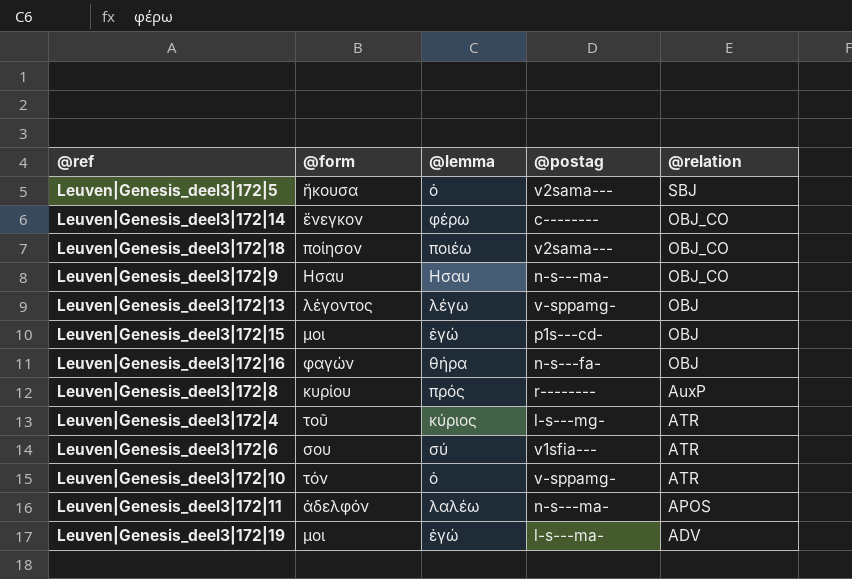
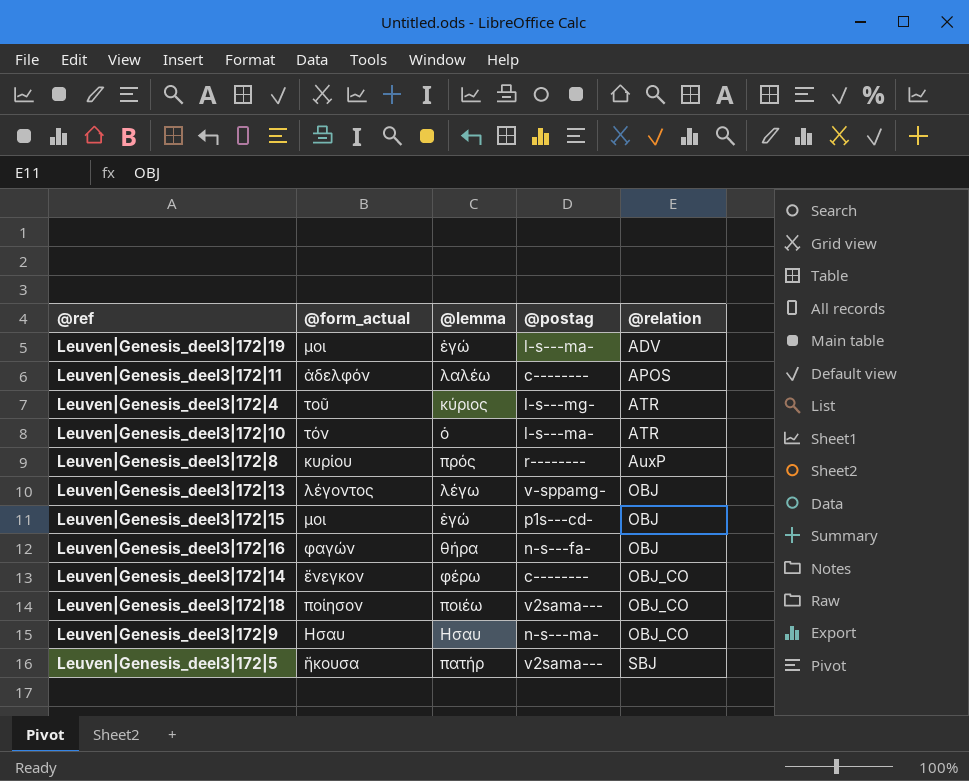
row order: @relation descending -> @relation ascending
column name: @form -> @form_actual
row Leuven|Genesis_deel3|172|6: σου | σύ | v1sfia--- | ATR -> none
Leuven|Genesis_deel3|172|11 | @postag: n-s---ma- -> c--------
Leuven|Genesis_deel3|172|10 | @postag: v-sppamg- -> l-s---ma-
Leuven|Genesis_deel3|172|5 | @lemma: ὁ -> πατήρ

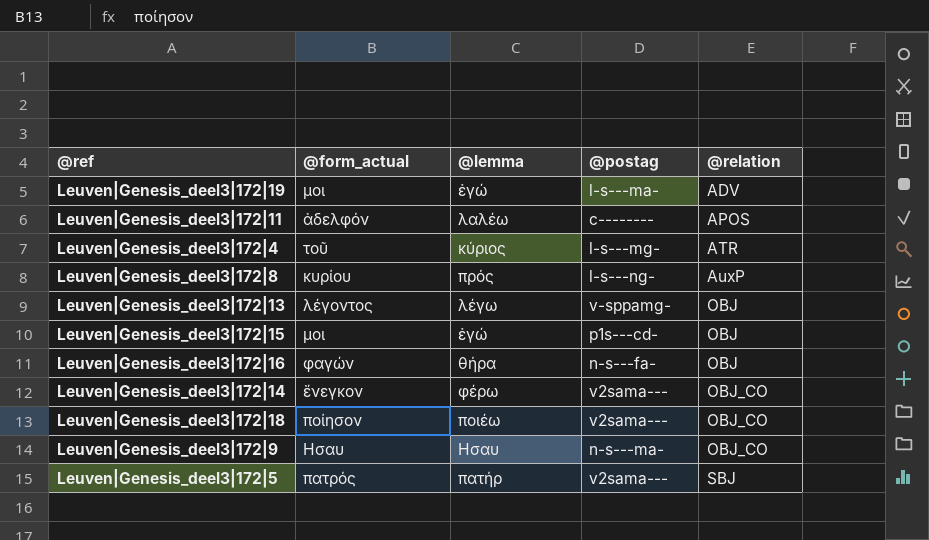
row Leuven|Genesis_deel3|172|10: τόν | ὁ | l-s---ma- | ATR -> none
Leuven|Genesis_deel3|172|8 | @postag: r-------- -> l-s---ng-
Leuven|Genesis_deel3|172|14 | @postag: c-------- -> v2sama---
Leuven|Genesis_deel3|172|5 | @form_actual: ἤκουσα -> πατρός

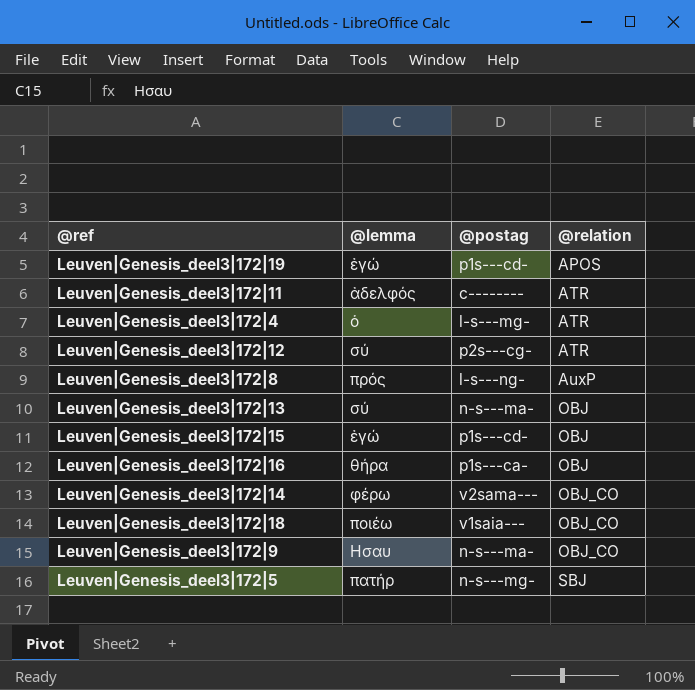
column @form_actual | position: 2 -> none
Leuven|Genesis_deel3|172|19 | @postag: l-s---ma- -> p1s---cd-
Leuven|Genesis_deel3|172|19 | @relation: ADV -> APOS
Leuven|Genesis_deel3|172|11 | @lemma: λαλέω -> ἀδελφός
Leuven|Genesis_deel3|172|11 | @relation: APOS -> ATR
Leuven|Genesis_deel3|172|4 | @lemma: κύριος -> ὁ
row Leuven|Genesis_deel3|172|12: none -> σύ | p2s---cg- | ATR
Leuven|Genesis_deel3|172|13 | @lemma: λέγω -> σύ
Leuven|Genesis_deel3|172|13 | @postag: v-sppamg- -> n-s---ma-
Leuven|Genesis_deel3|172|16 | @postag: n-s---fa- -> p1s---ca-
Leuven|Genesis_deel3|172|18 | @postag: v2sama--- -> v1saia---
Leuven|Genesis_deel3|172|5 | @postag: v2sama--- -> n-s---mg-

